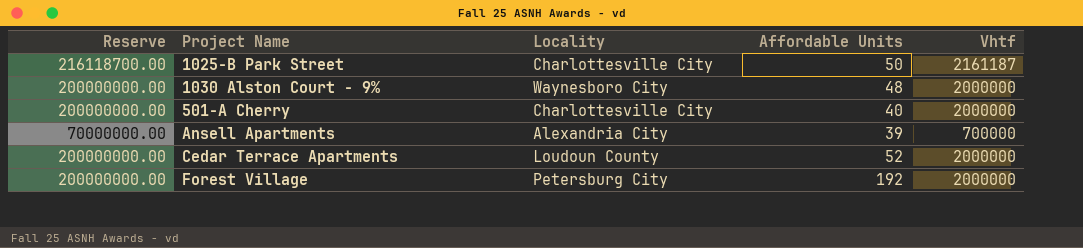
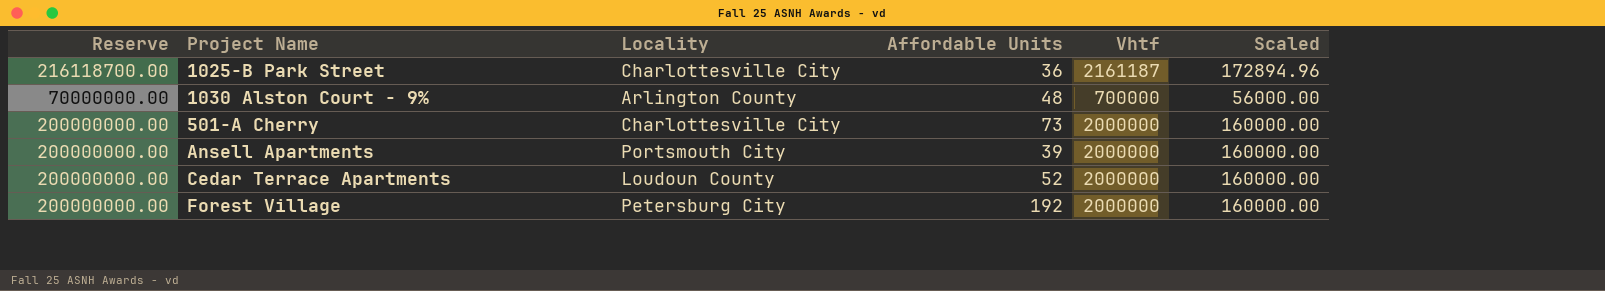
column Scaled | formula: none -> [Vhtf] * 0.08
1025-B Park Street | Affordable Units: 50 -> 36
1030 Alston Court - 9% | Reserve: 200000000.00 -> 70000000.00
1030 Alston Court - 9% | Locality: Waynesboro City -> Arlington County
1030 Alston Court - 9% | Vhtf: 2000000 -> 700000
501-A Cherry | Affordable Units: 40 -> 73
Ansell Apartments | Reserve: 70000000.00 -> 200000000.00
Ansell Apartments | Locality: Alexandria City -> Portsmouth City
Ansell Apartments | Vhtf: 700000 -> 2000000

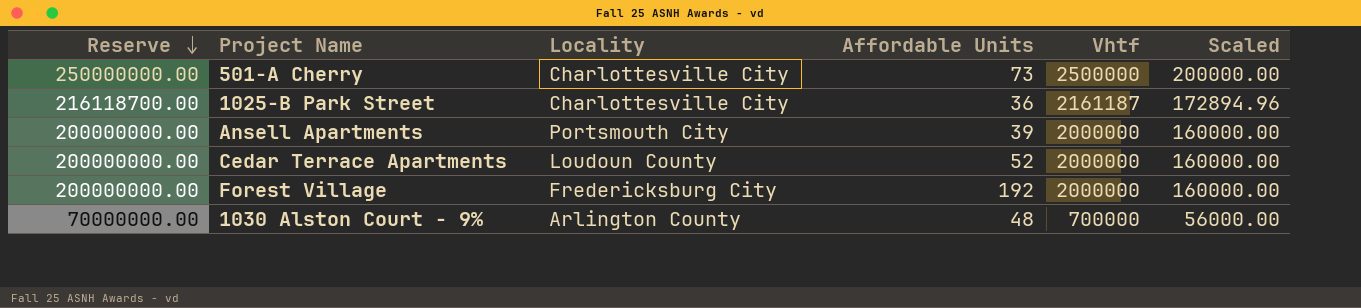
row order: none -> Reserve descending
501-A Cherry | Reserve: 200000000.00 -> 250000000.00
501-A Cherry | Vhtf: 2000000 -> 2500000
501-A Cherry | Scaled: 160000.00 -> 200000.00
Forest Village | Locality: Petersburg City -> Fredericksburg City

